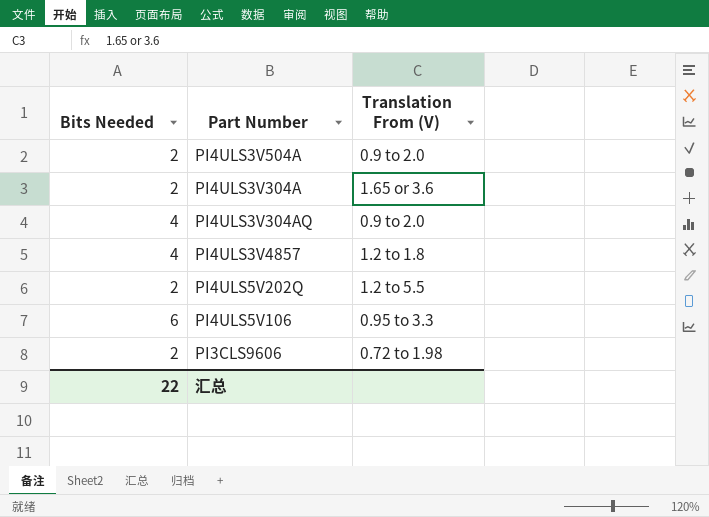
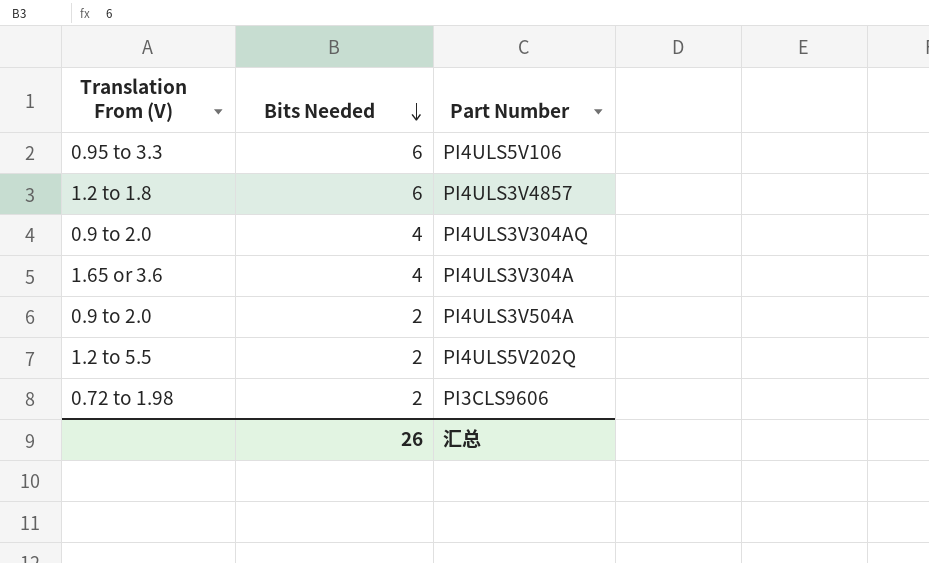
row order: none -> Bits Needed descending
column Translation From (V) | position: 3 -> 1
PI4ULS3V4857 | Bits Needed: 4 -> 6
PI4ULS3V304A | Bits Needed: 2 -> 4
汇总 | Bits Needed: 22 -> 26

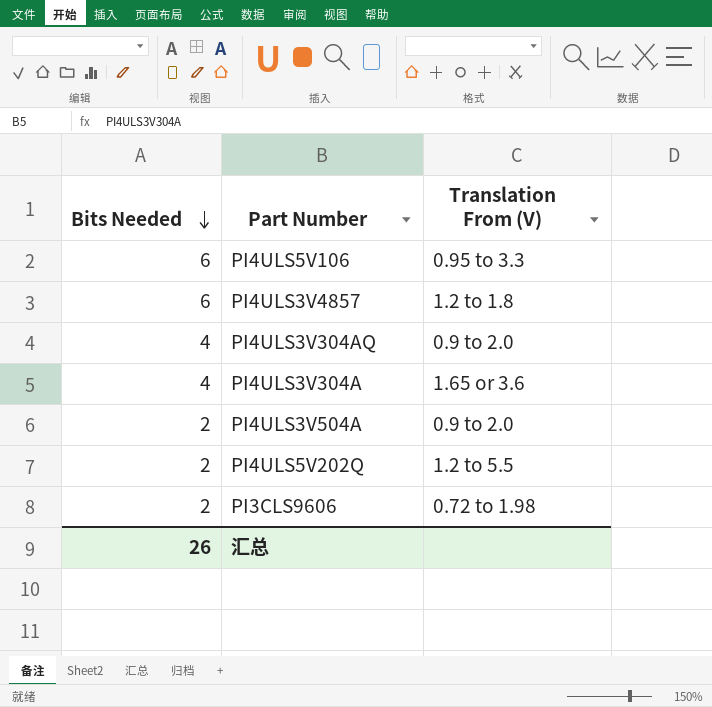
column Translation From (V) | position: 1 -> 3

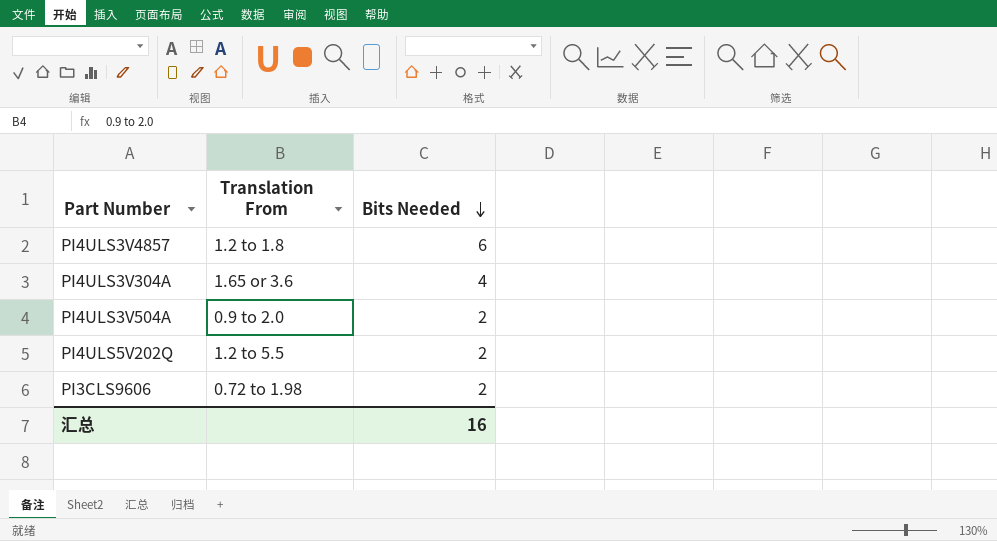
column name: Translation From (V) -> Translation From
column Bits Needed | position: 1 -> 3
row PI4ULS5V106: 6 | 0.95 to 3.3 -> none
row PI4ULS3V304AQ: 4 | 0.9 to 2.0 -> none
汇总 | Bits Needed: 26 -> 16

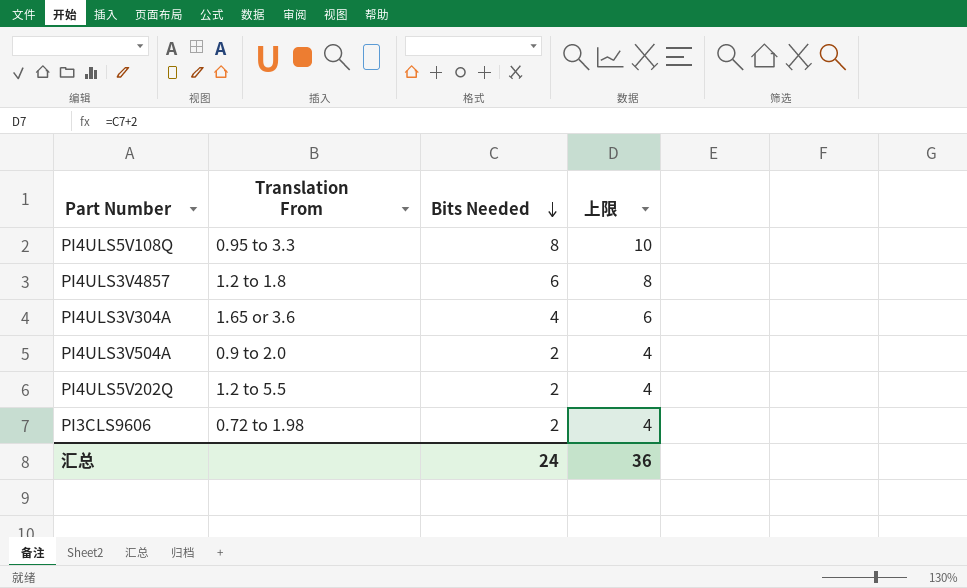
column 上限 | formula: none -> [Bits Needed] + 2
row PI4ULS5V108Q: none -> 0.95 to 3.3 | 8 | 10
汇总 | Bits Needed: 16 -> 24

